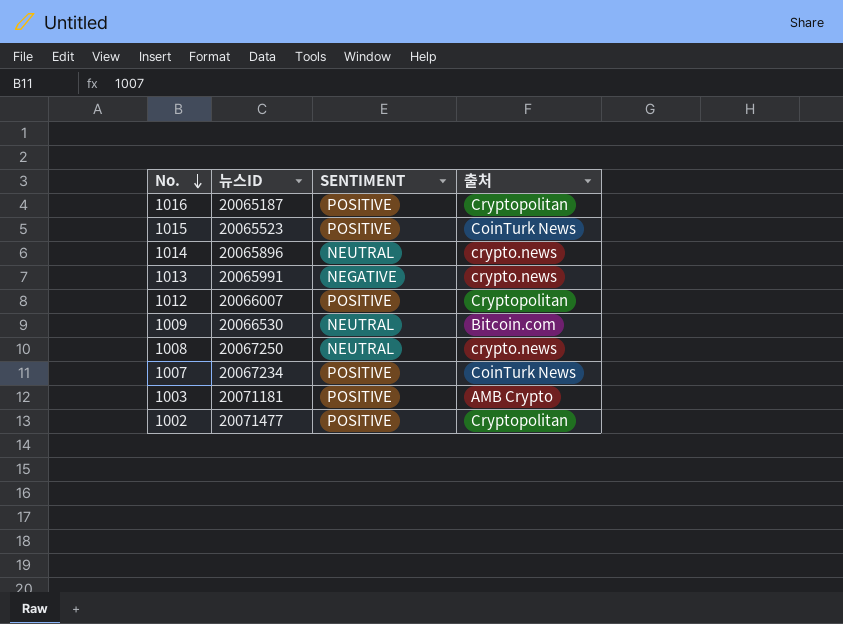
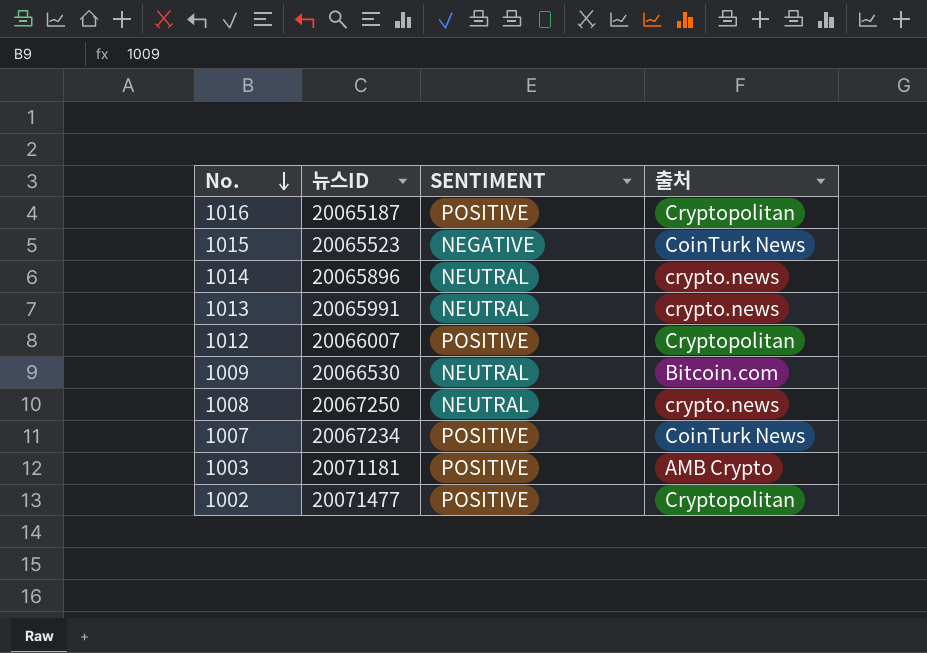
1015 | SENTIMENT: POSITIVE -> NEGATIVE
1013 | SENTIMENT: NEGATIVE -> NEUTRAL

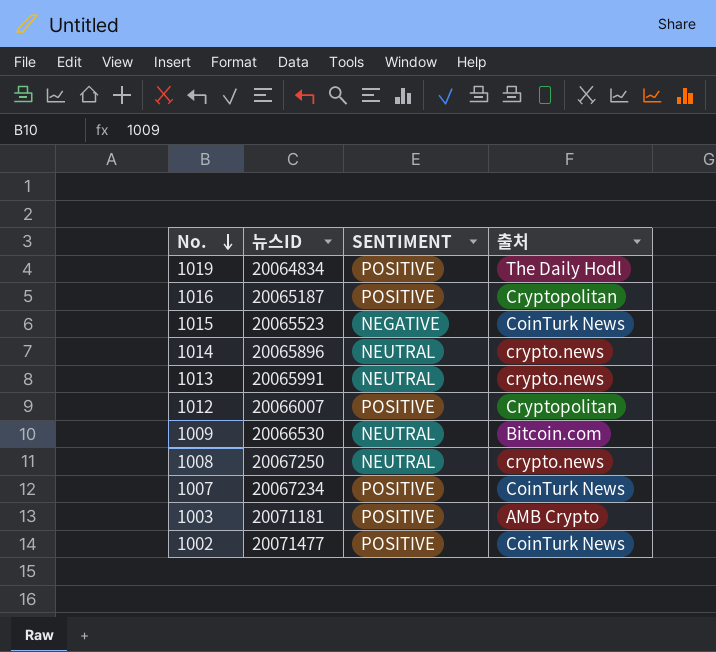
row 1019: none -> 20064834 | POSITIVE | The Daily Hodl
1002 | 출처: Cryptopolitan -> CoinTurk News

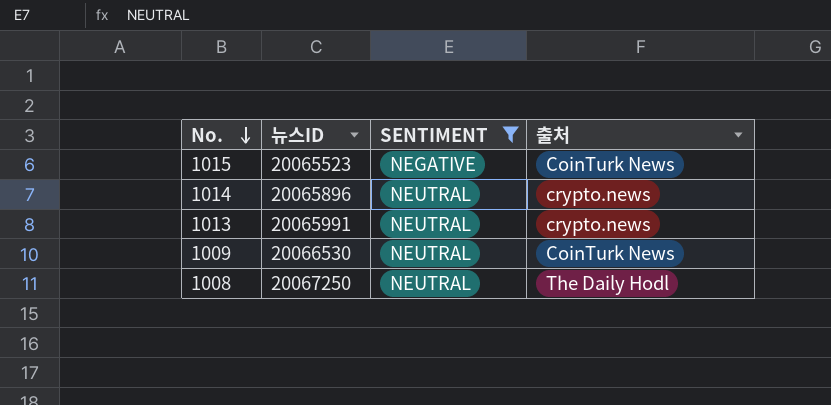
filter: none -> SENTIMENT != POSITIVE
1009 | 출처: Bitcoin.com -> CoinTurk News
1008 | 출처: crypto.news -> The Daily Hodl

